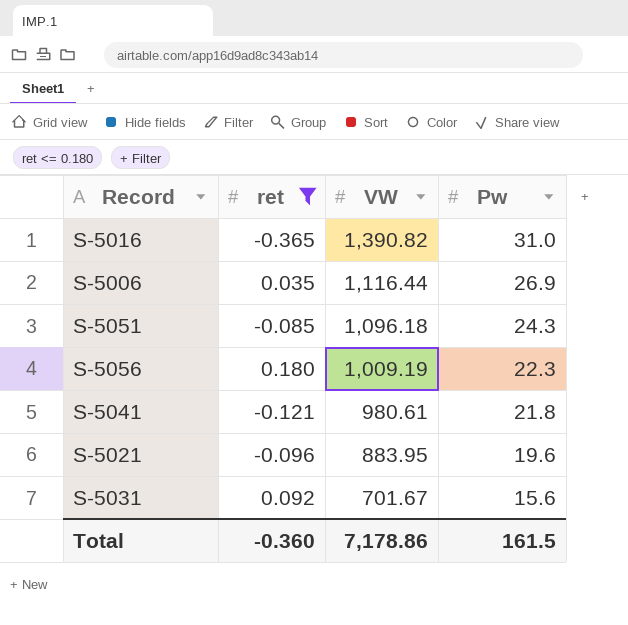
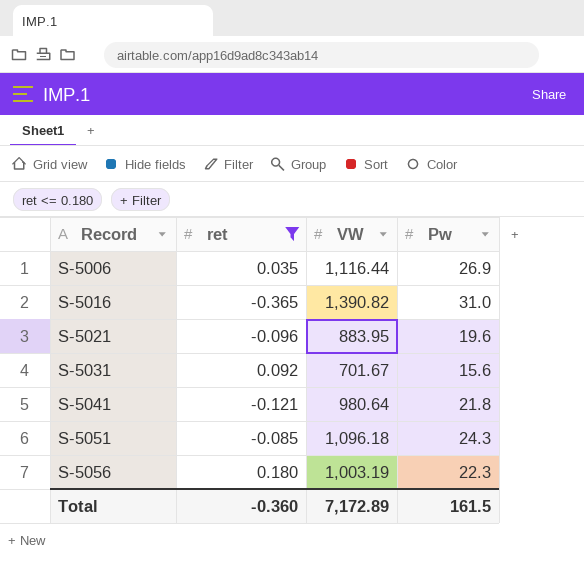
row order: VW descending -> Record ascending
S-5041 | VW: 980.61 -> 980.64
S-5056 | VW: 1,009.19 -> 1,003.19
Total | VW: 7,178.86 -> 7,172.89

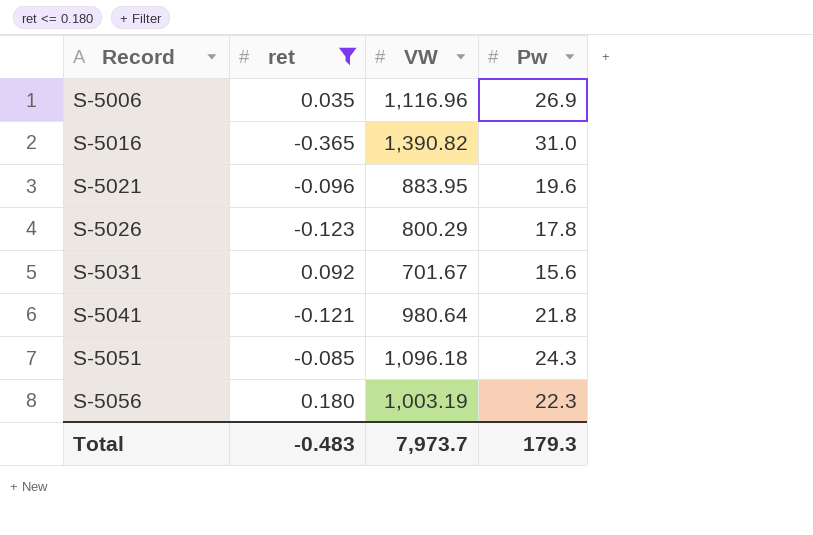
S-5006 | VW: 1,116.44 -> 1,116.96
row S-5026: none -> -0.123 | 800.29 | 17.8
Total | ret: -0.360 -> -0.483
Total | VW: 7,172.89 -> 7,973.7
Total | Pw: 161.5 -> 179.3

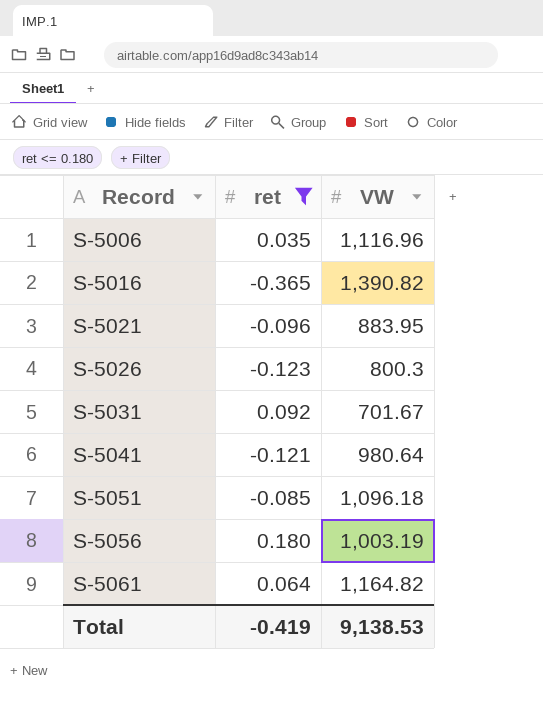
column Pw | position: 4 -> none
S-5026 | VW: 800.29 -> 800.3
row S-5061: none -> 0.064 | 1,164.82
Total | ret: -0.483 -> -0.419
Total | VW: 7,973.7 -> 9,138.53

